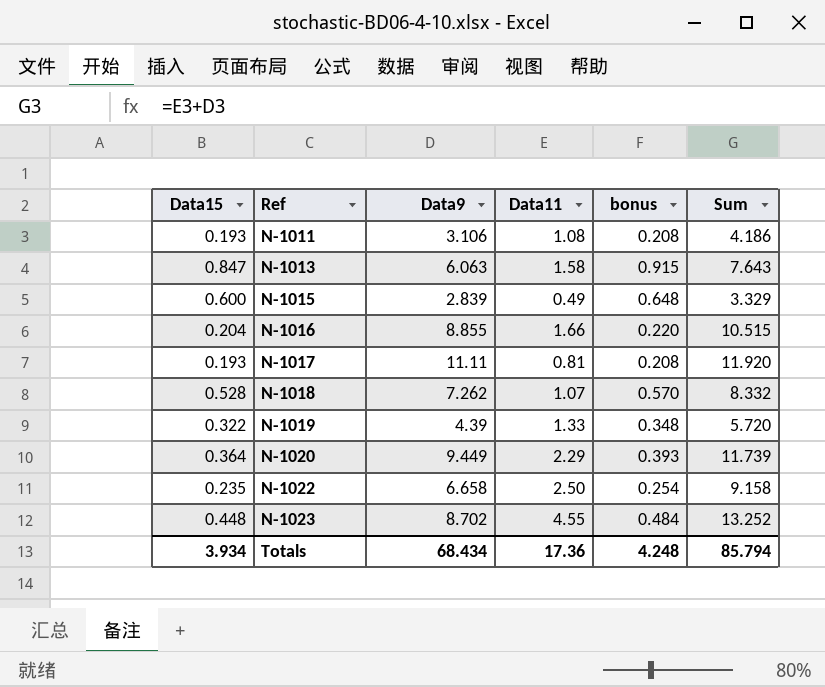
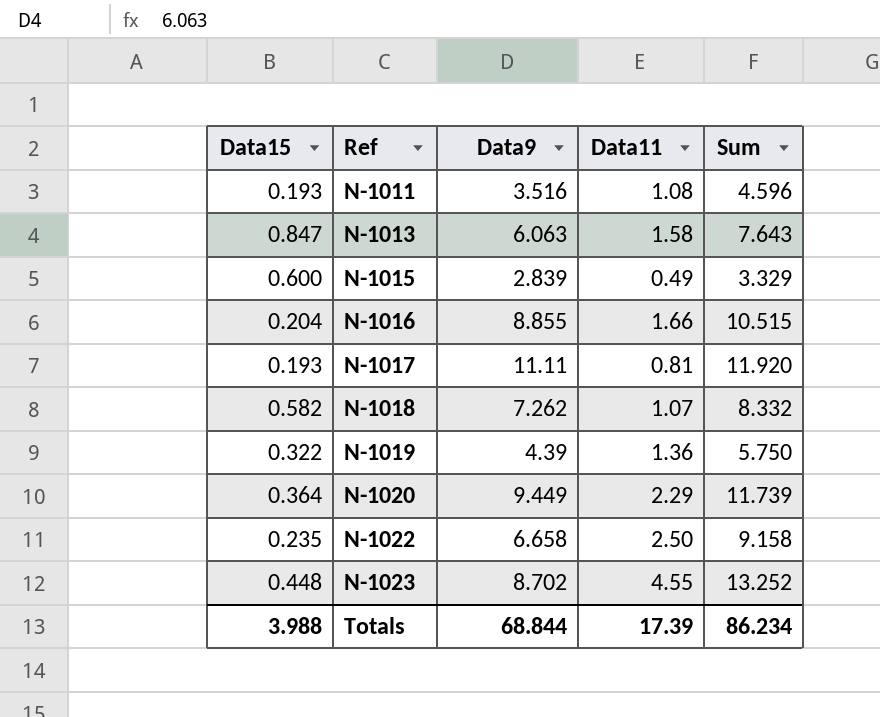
column bonus | formula: [Data15] * 1.08 -> none
N-1011 | Data9: 3.106 -> 3.516
N-1011 | Sum: 4.186 -> 4.596
N-1018 | Data15: 0.528 -> 0.582
N-1019 | Data11: 1.33 -> 1.36
N-1019 | Sum: 5.720 -> 5.750
Totals | Data15: 3.934 -> 3.988
Totals | Data9: 68.434 -> 68.844
Totals | Data11: 17.36 -> 17.39
Totals | Sum: 85.794 -> 86.234

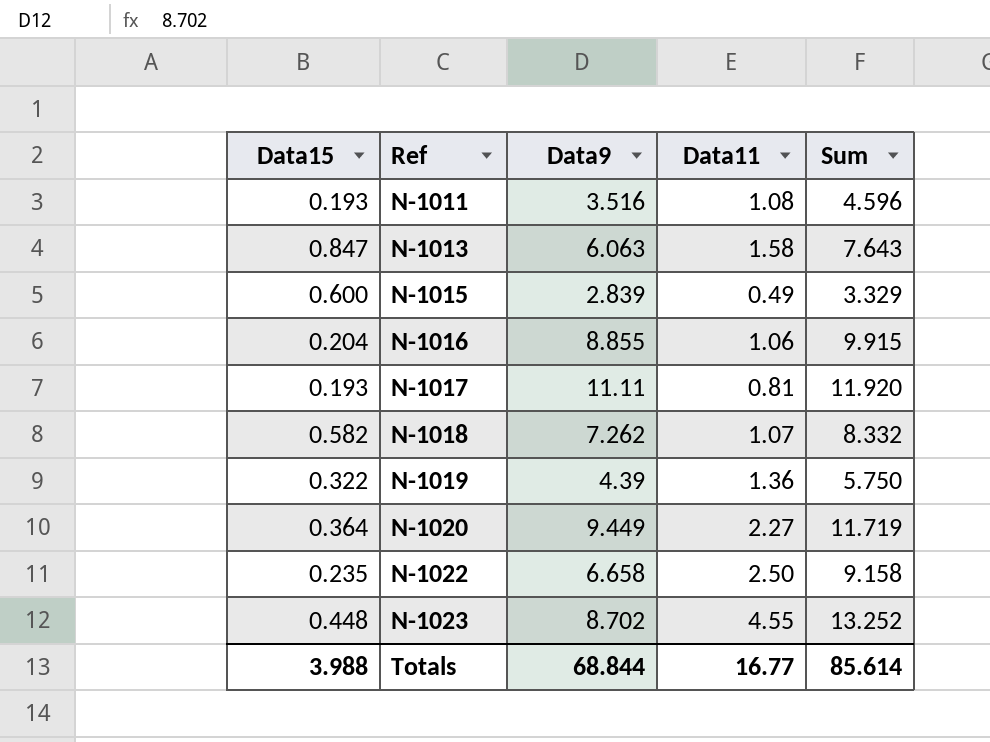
N-1016 | Data11: 1.66 -> 1.06
N-1016 | Sum: 10.515 -> 9.915
N-1020 | Data11: 2.29 -> 2.27
N-1020 | Sum: 11.739 -> 11.719
Totals | Data11: 17.39 -> 16.77
Totals | Sum: 86.234 -> 85.614

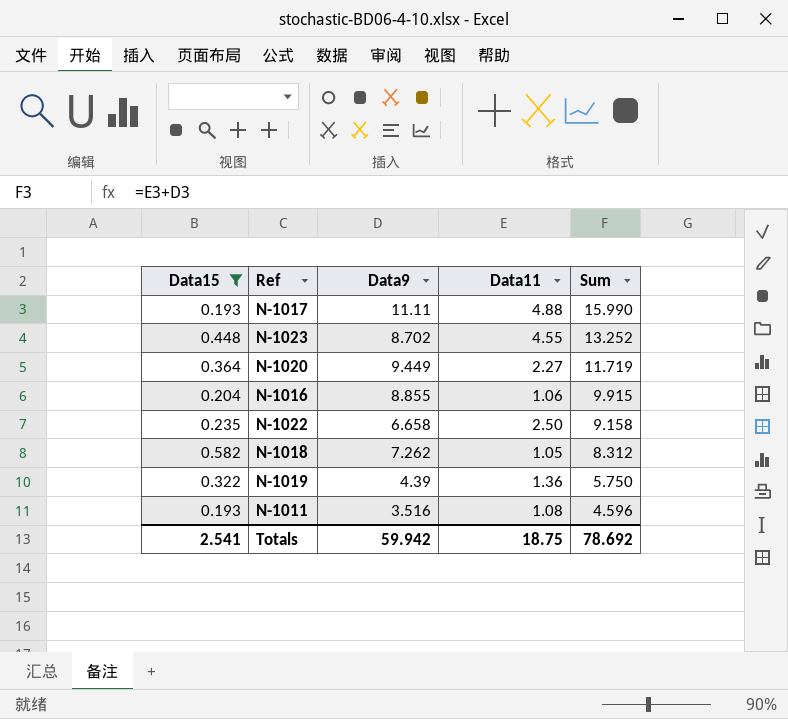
filter: none -> Data15 <= 0.582
row order: Ref ascending -> Sum descending
N-1017 | Data11: 0.81 -> 4.88
N-1017 | Sum: 11.920 -> 15.990
N-1018 | Data11: 1.07 -> 1.05
N-1018 | Sum: 8.332 -> 8.312
Totals | Data15: 3.988 -> 2.541
Totals | Data9: 68.844 -> 59.942
Totals | Data11: 16.77 -> 18.75
Totals | Sum: 85.614 -> 78.692

